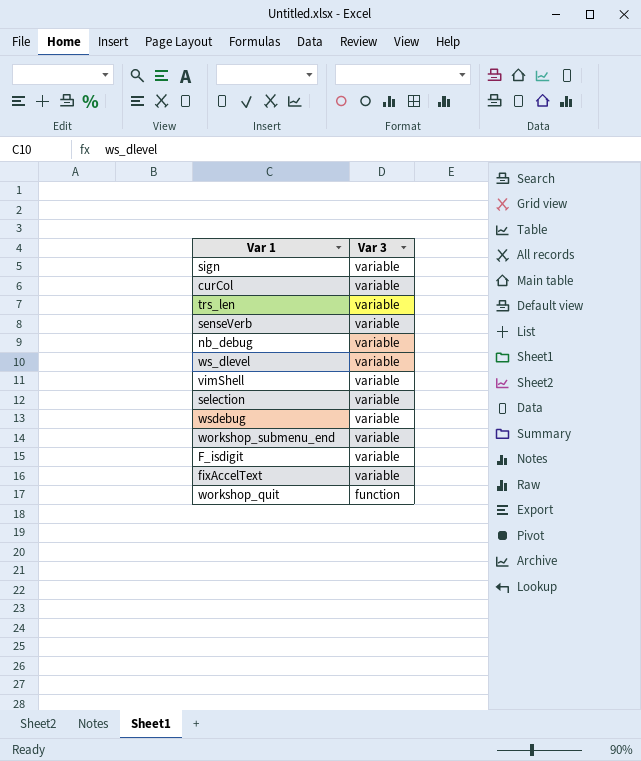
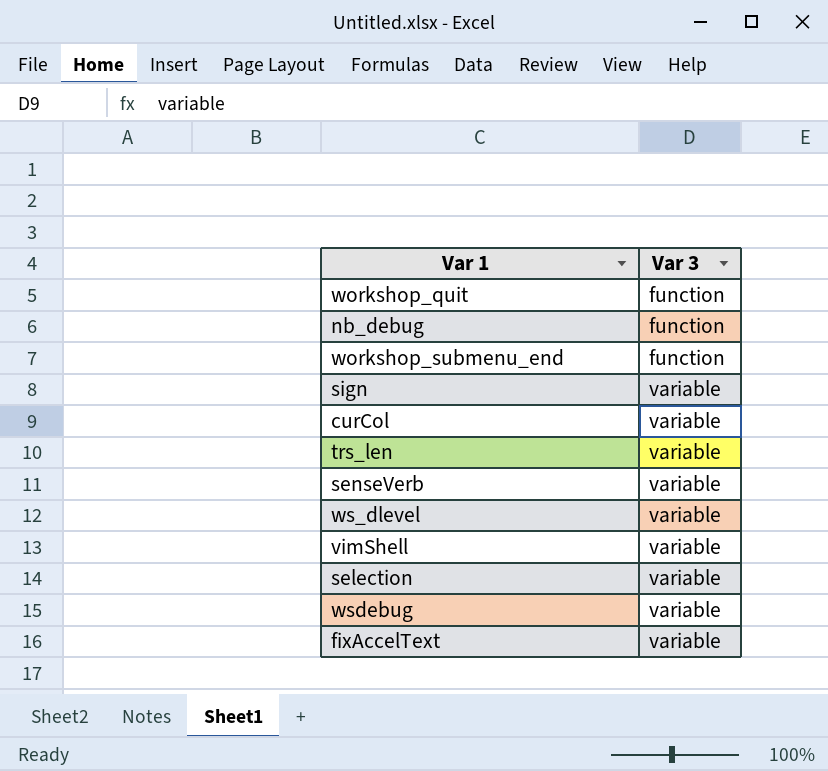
row order: Var 3 descending -> Var 3 ascending
row F_isdigit: variable -> none
nb_debug | Var 3: variable -> function
workshop_submenu_end | Var 3: variable -> function

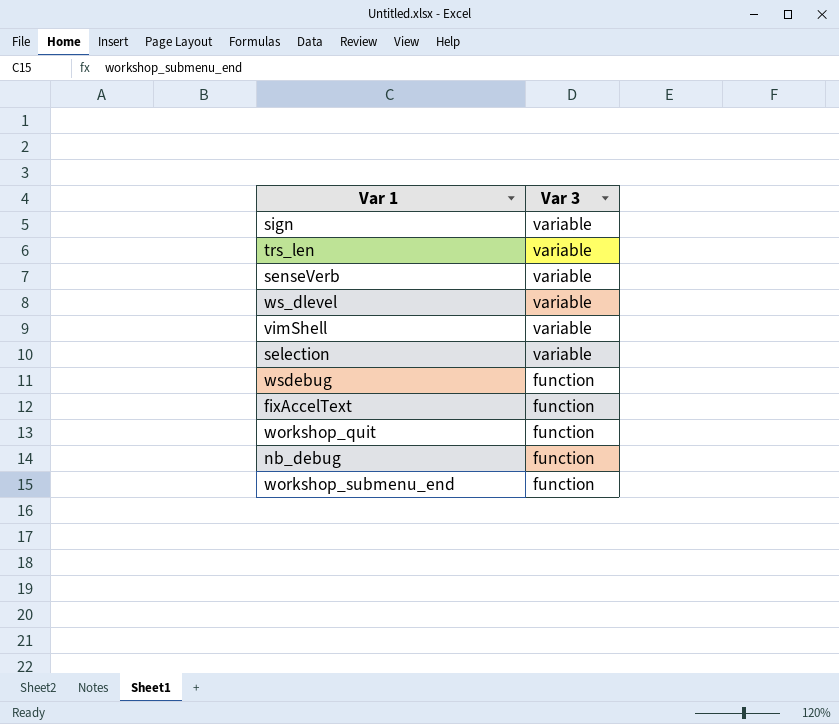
row order: Var 3 ascending -> Var 3 descending
row curCol: variable -> none
wsdebug | Var 3: variable -> function
fixAccelText | Var 3: variable -> function

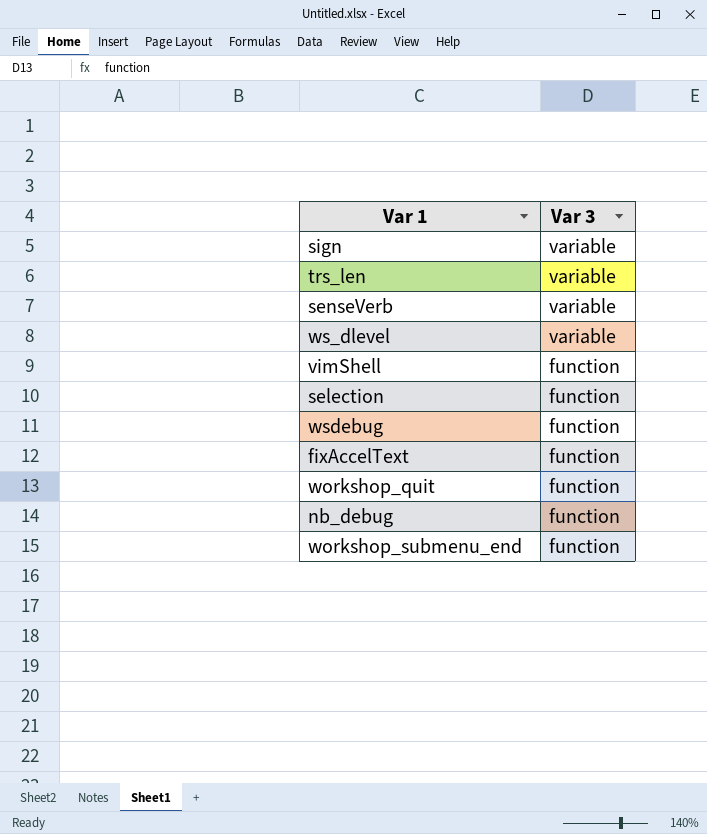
vimShell | Var 3: variable -> function
selection | Var 3: variable -> function

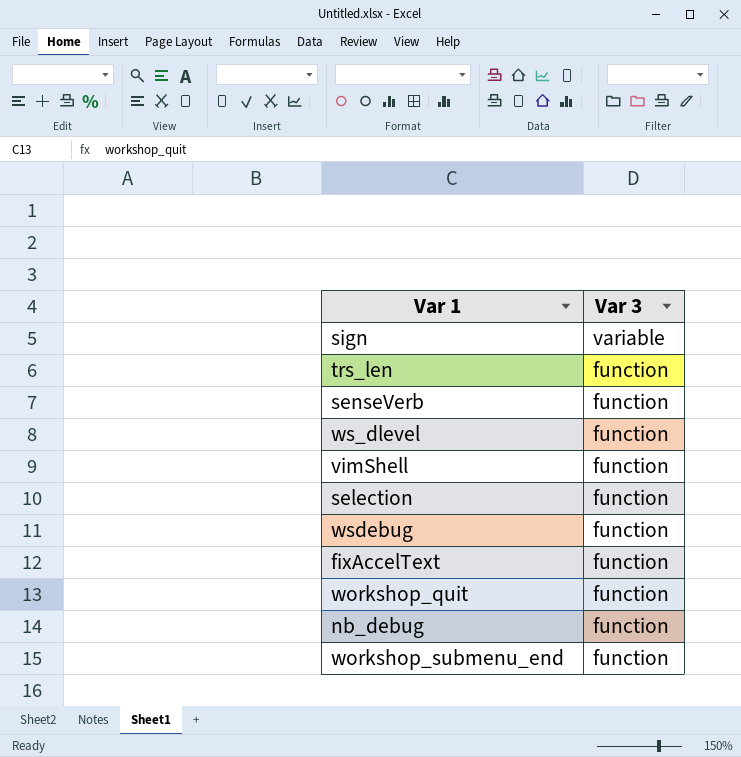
trs_len | Var 3: variable -> function
senseVerb | Var 3: variable -> function
ws_dlevel | Var 3: variable -> function

